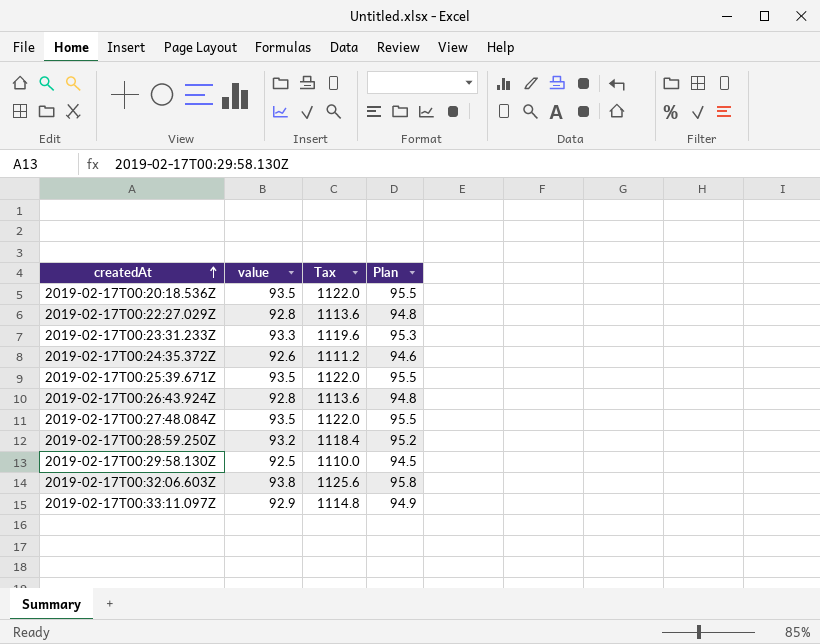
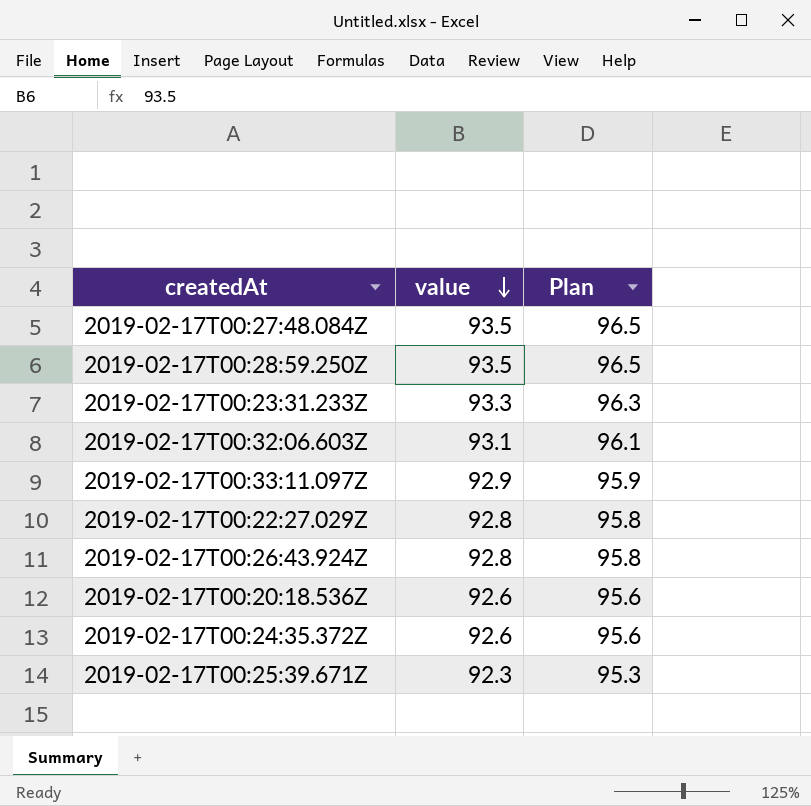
row order: createdAt ascending -> value descending
column Tax | formula: [value] * 12 -> none
column Plan | formula: [value] + 2 -> [value] + 3
row 2019-02-17T00:29:58.130Z: 92.5 | 1110.0 | 94.5 -> none
2019-02-17T00:28:59.250Z | value: 93.2 -> 93.5
2019-02-17T00:32:06.603Z | value: 93.8 -> 93.1
2019-02-17T00:20:18.536Z | value: 93.5 -> 92.6
2019-02-17T00:25:39.671Z | value: 93.5 -> 92.3

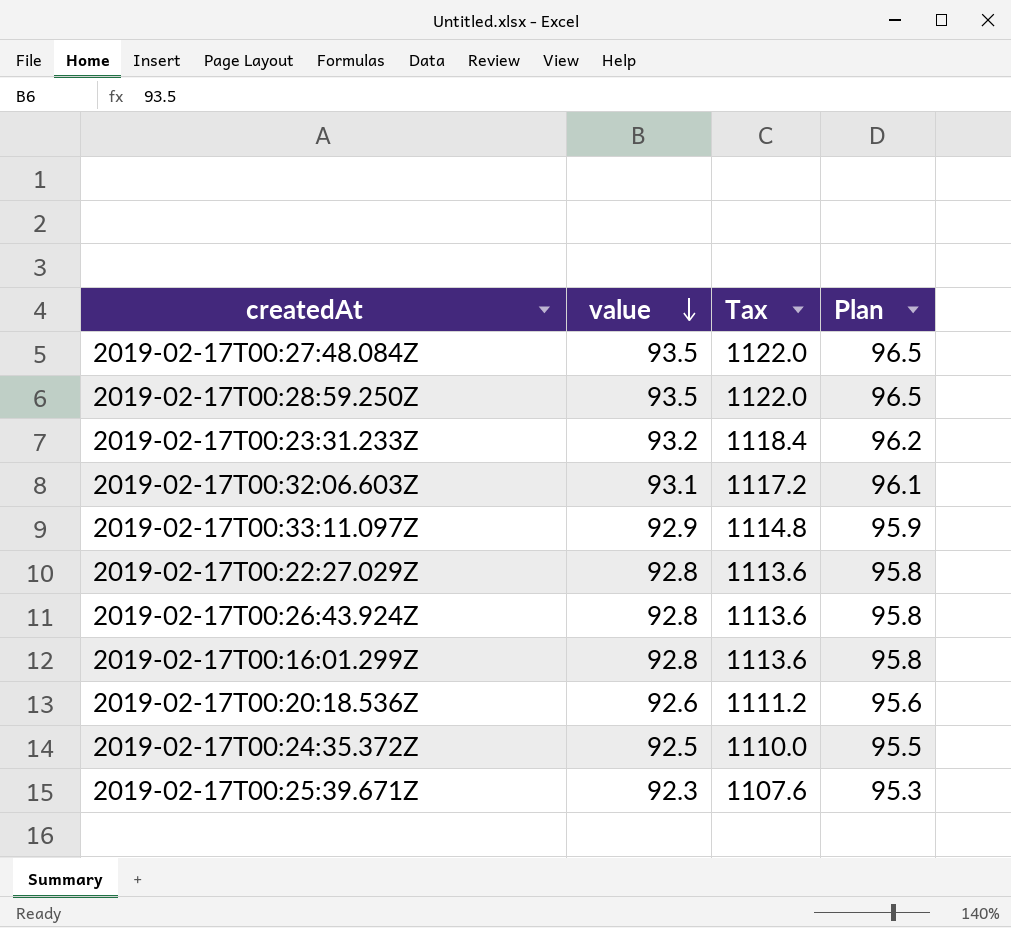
column Tax | formula: none -> [value] * 12
2019-02-17T00:23:31.233Z | value: 93.3 -> 93.2
2019-02-17T00:23:31.233Z | Plan: 96.3 -> 96.2
row 2019-02-17T00:16:01.299Z: none -> 92.8 | 1113.6 | 95.8
2019-02-17T00:24:35.372Z | value: 92.6 -> 92.5
2019-02-17T00:24:35.372Z | Plan: 95.6 -> 95.5

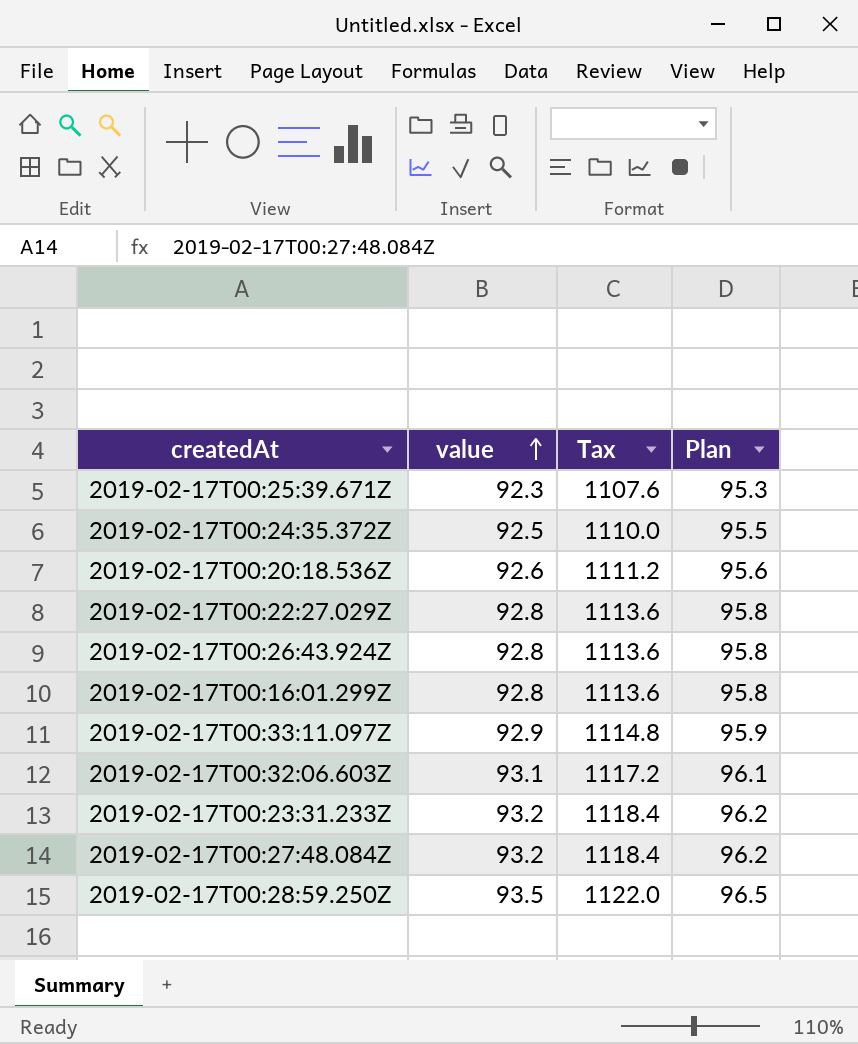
row order: value descending -> value ascending
2019-02-17T00:27:48.084Z | value: 93.5 -> 93.2
2019-02-17T00:27:48.084Z | Tax: 1122.0 -> 1118.4
2019-02-17T00:27:48.084Z | Plan: 96.5 -> 96.2

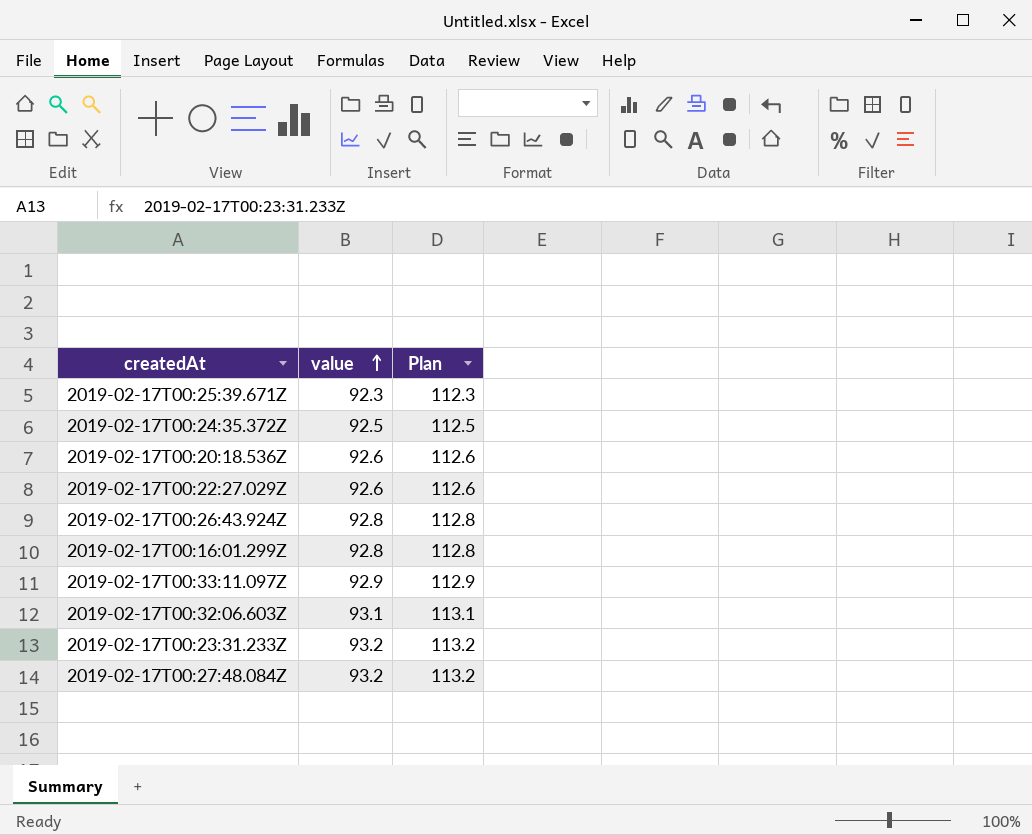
column Tax | formula: [value] * 12 -> none
column Plan | formula: [value] + 3 -> [value] + 20
row 2019-02-17T00:28:59.250Z: 93.5 | 1122.0 | 96.5 -> none
2019-02-17T00:22:27.029Z | value: 92.8 -> 92.6

